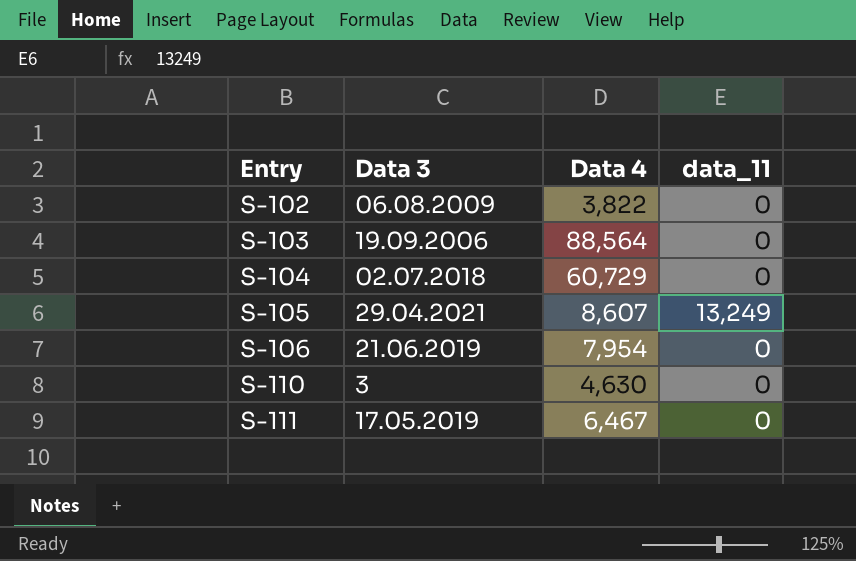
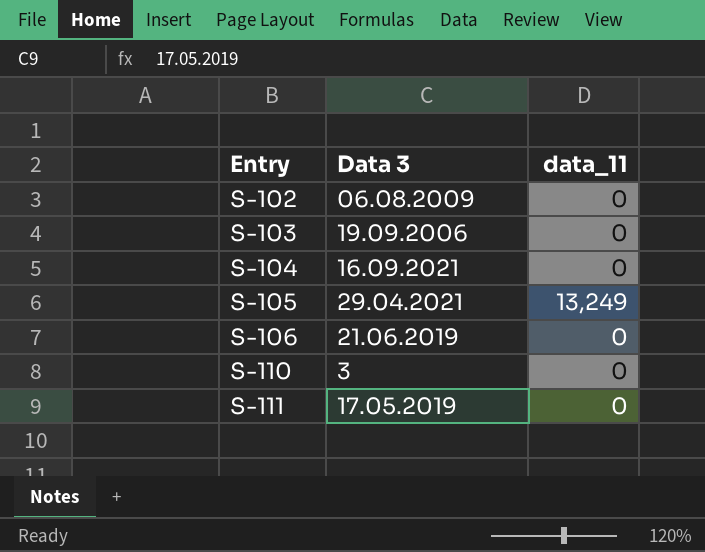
column Data 4 | position: 3 -> none
S-104 | Data 3: 02.07.2018 -> 16.09.2021

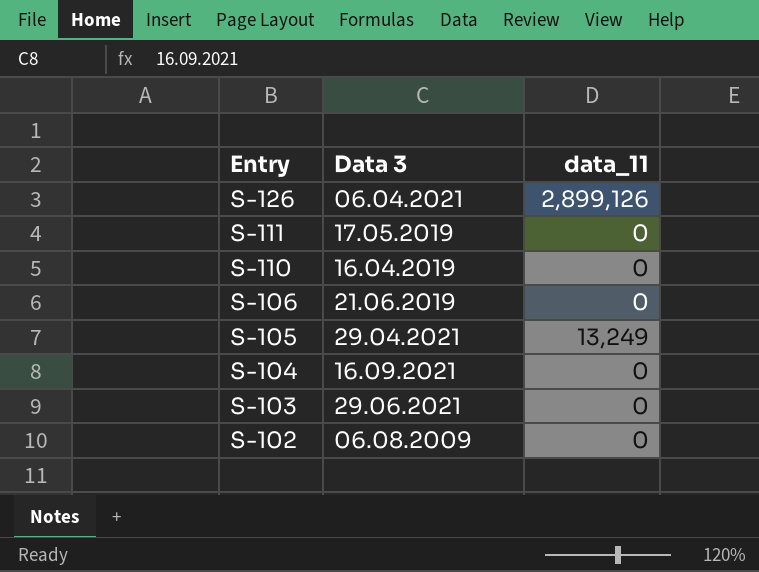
row order: Entry ascending -> Entry descending
row S-126: none -> 06.04.2021 | 2,899,126
S-110 | Data 3: 3 -> 16.04.2019
S-103 | Data 3: 19.09.2006 -> 29.06.2021

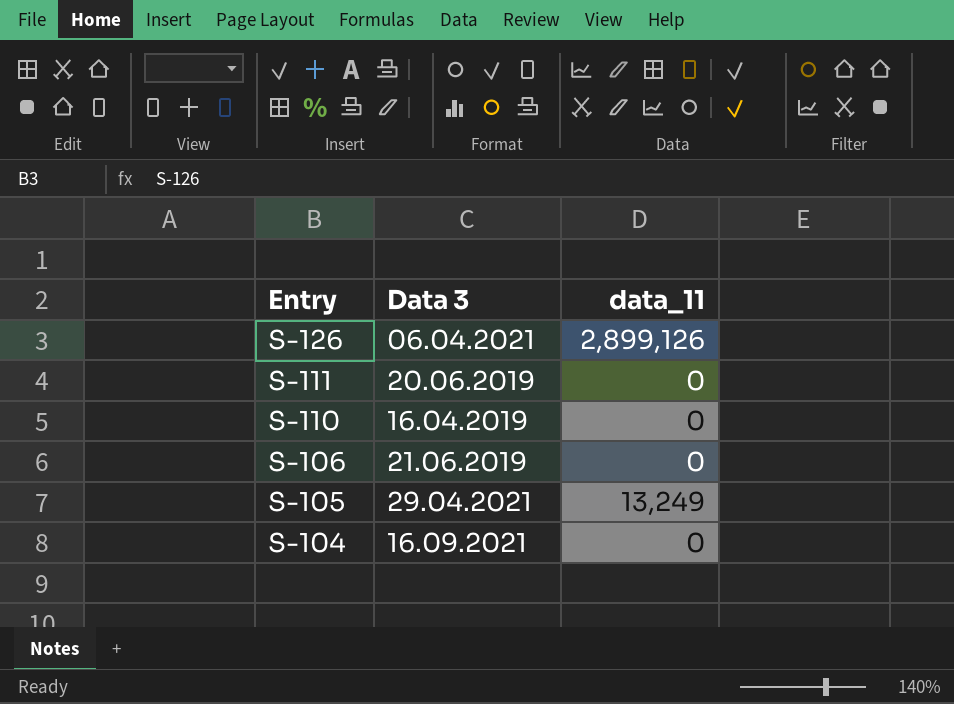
row S-103: 29.06.2021 | 0 -> none
row S-102: 06.08.2009 | 0 -> none
S-111 | Data 3: 17.05.2019 -> 20.06.2019

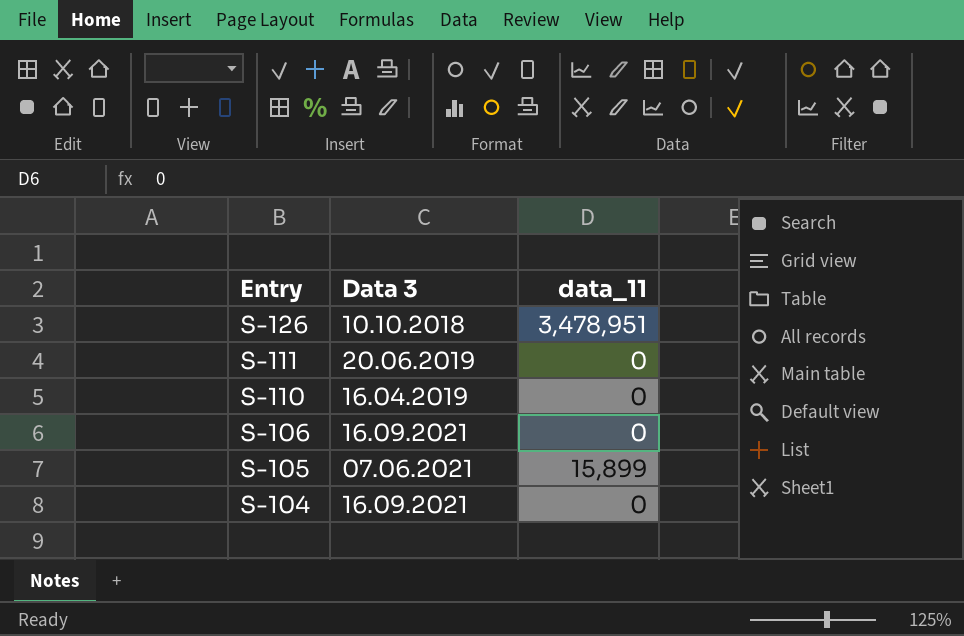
S-126 | Data 3: 06.04.2021 -> 10.10.2018
S-126 | data_11: 2,899,126 -> 3,478,951
S-106 | Data 3: 21.06.2019 -> 16.09.2021
S-105 | Data 3: 29.04.2021 -> 07.06.2021
S-105 | data_11: 13,249 -> 15,899

